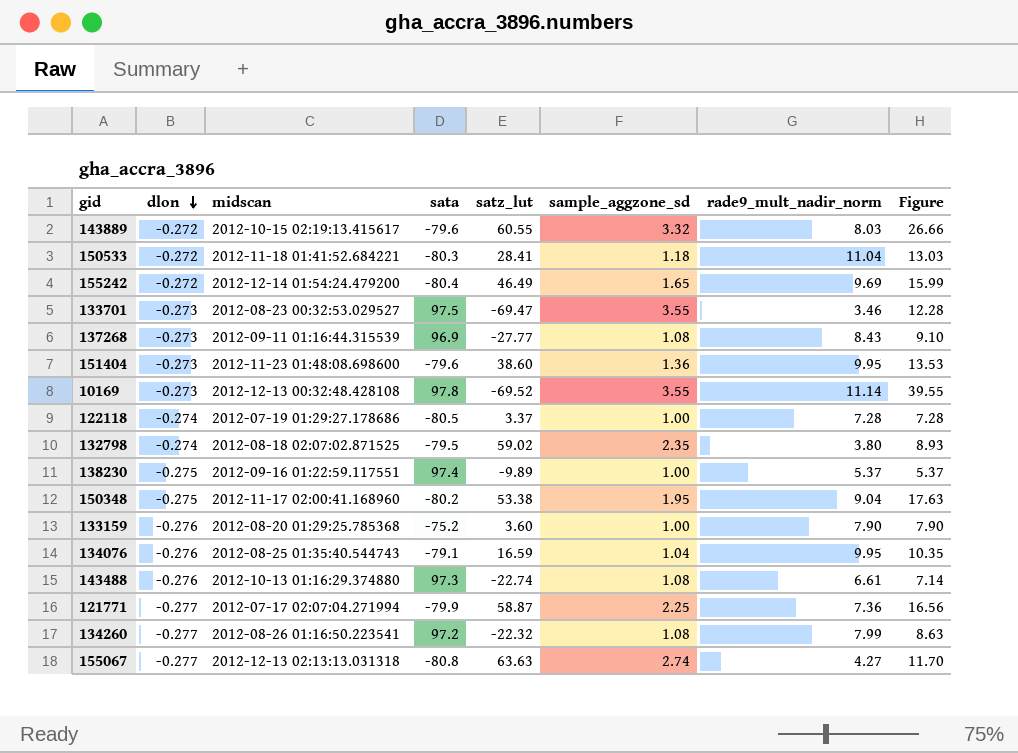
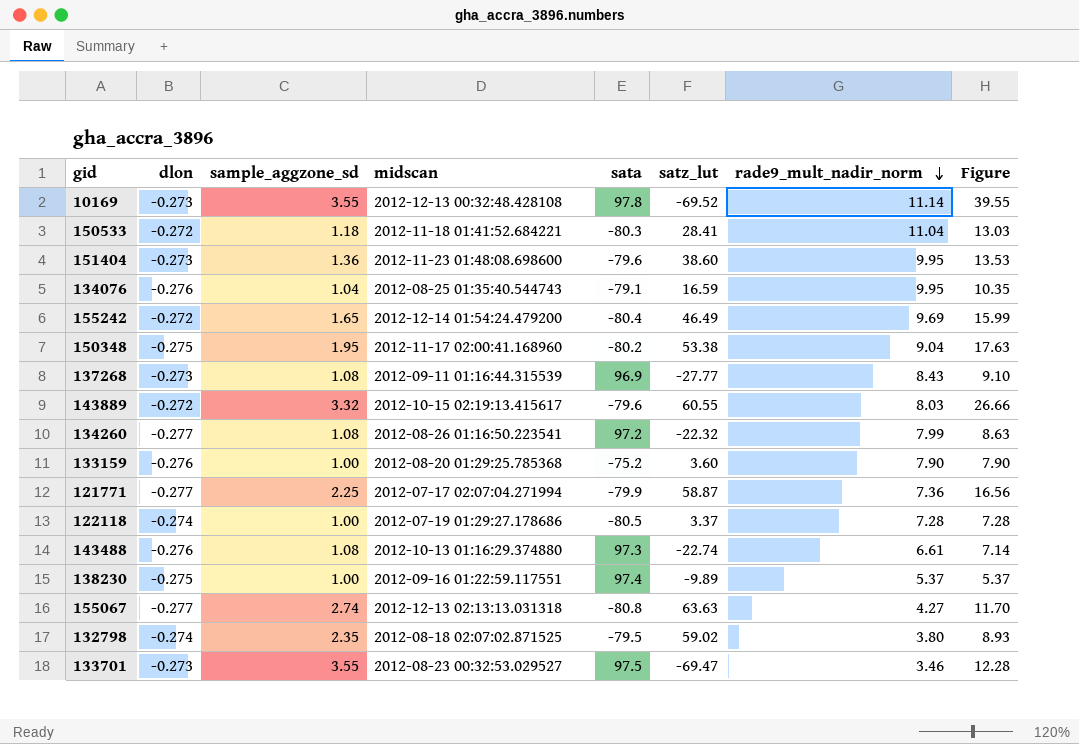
row order: dlon descending -> rade9_mult_nadir_norm descending
column sample_aggzone_sd | position: 6 -> 3

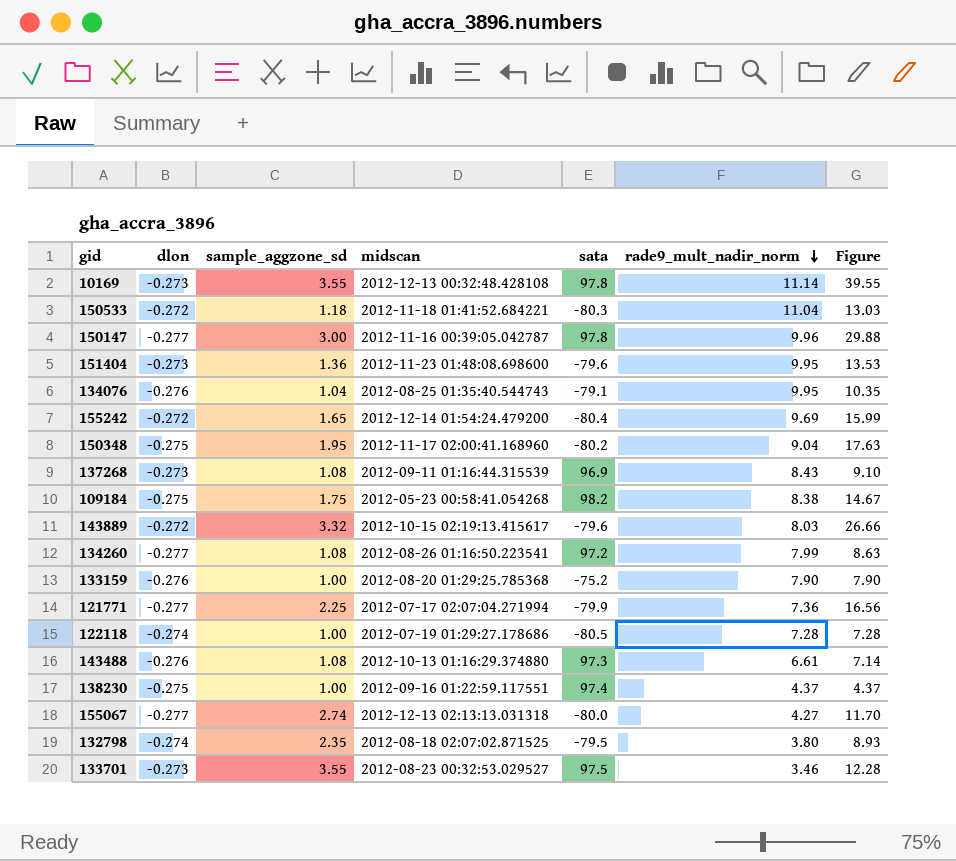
column satz_lut | position: 6 -> none
row 150147: none -> -0.277 | 3.00 | 2012-11-16 00:39:05.042787 | 97.8 | 9.96 | 29.88
row 109184: none -> -0.275 | 1.75 | 2012-05-23 00:58:41.054268 | 98.2 | 8.38 | 14.67
138230 | rade9_mult_nadir_norm: 5.37 -> 4.37
138230 | Figure: 5.37 -> 4.37
155067 | sata: -80.8 -> -80.0

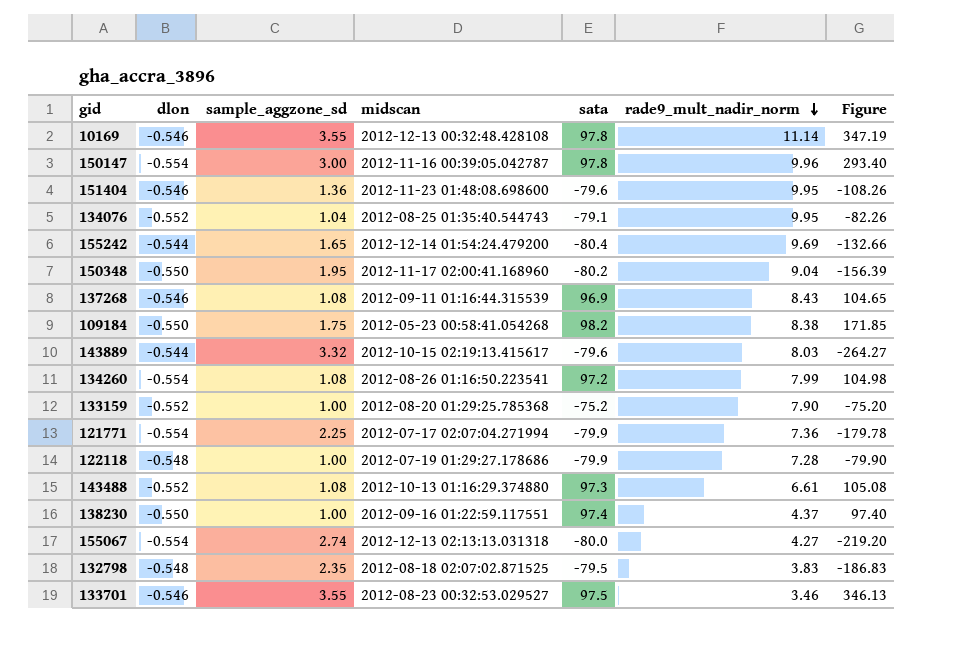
column Figure | formula: [sample_aggzone_sd] * [rade9_mult_nadir_norm] -> [sample_aggzone_sd] * [sata]
row 150533: -0.272 | 1.18 | 2012-11-18 01:41:52.684221 | -80.3 | 11.04 | 13.03 -> none
10169 | dlon: -0.273 -> -0.546
150147 | dlon: -0.277 -> -0.554
151404 | dlon: -0.273 -> -0.546
134076 | dlon: -0.276 -> -0.552
155242 | dlon: -0.272 -> -0.544
150348 | dlon: -0.275 -> -0.550
137268 | dlon: -0.273 -> -0.546
109184 | dlon: -0.275 -> -0.550
143889 | dlon: -0.272 -> -0.544
134260 | dlon: -0.277 -> -0.554
133159 | dlon: -0.276 -> -0.552
121771 | dlon: -0.277 -> -0.554
122118 | dlon: -0.274 -> -0.548
122118 | sata: -80.5 -> -79.9
143488 | dlon: -0.276 -> -0.552
138230 | dlon: -0.275 -> -0.550
155067 | dlon: -0.277 -> -0.554
132798 | dlon: -0.274 -> -0.548
132798 | rade9_mult_nadir_norm: 3.80 -> 3.83
133701 | dlon: -0.273 -> -0.546

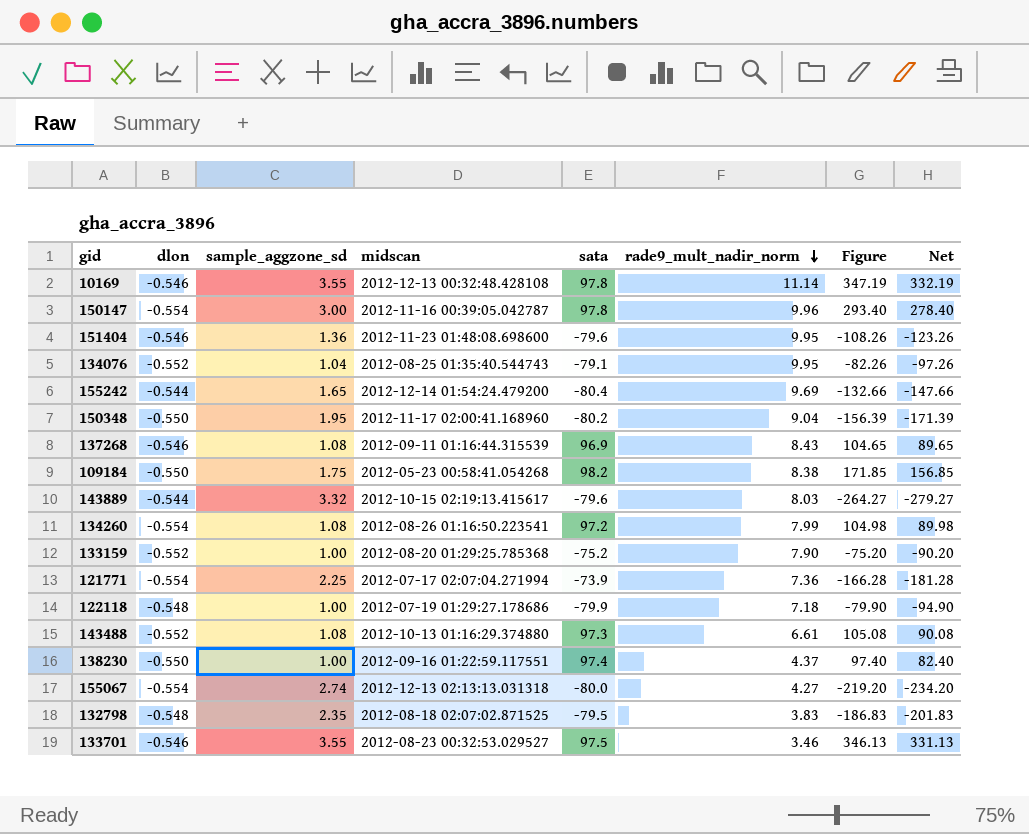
column Net | formula: none -> [Figure] - 15
121771 | sata: -79.9 -> -73.9
121771 | Figure: -179.78 -> -166.28
122118 | rade9_mult_nadir_norm: 7.28 -> 7.18

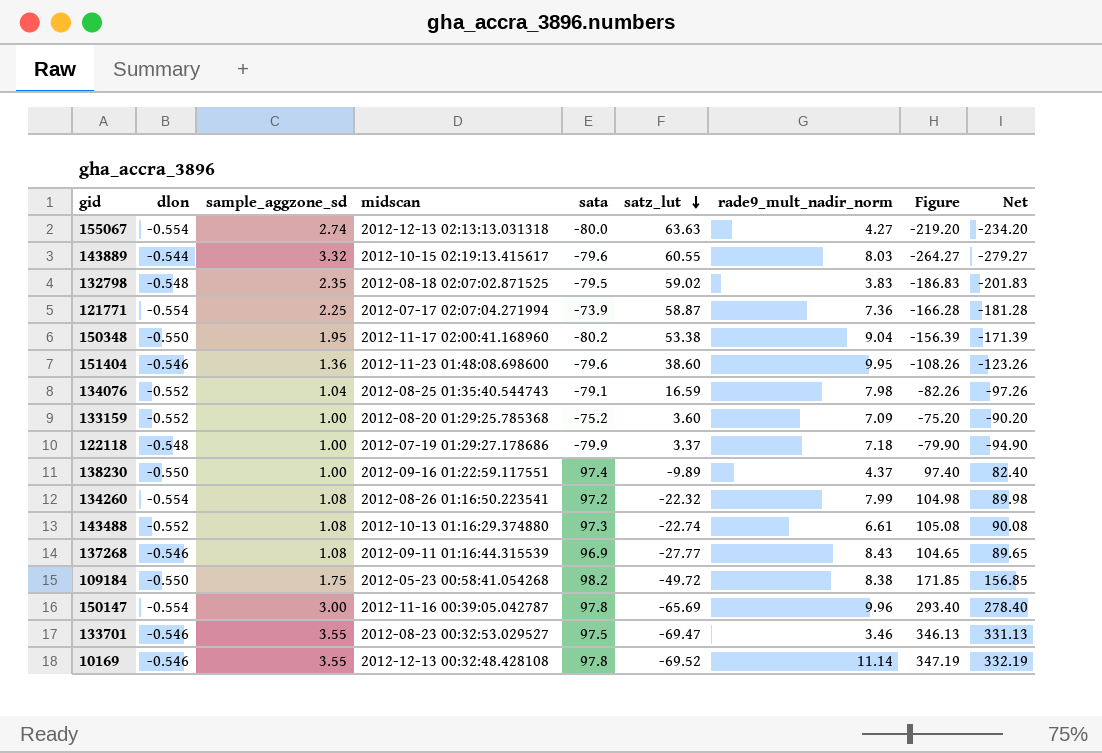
row order: rade9_mult_nadir_norm descending -> satz_lut descending
column satz_lut | position: none -> 6
row 155242: -0.544 | 1.65 | 2012-12-14 01:54:24.479200 | -80.4 | 9.69 | -132.66 | -147.66 -> none
134076 | rade9_mult_nadir_norm: 9.95 -> 7.98
133159 | rade9_mult_nadir_norm: 7.90 -> 7.09

